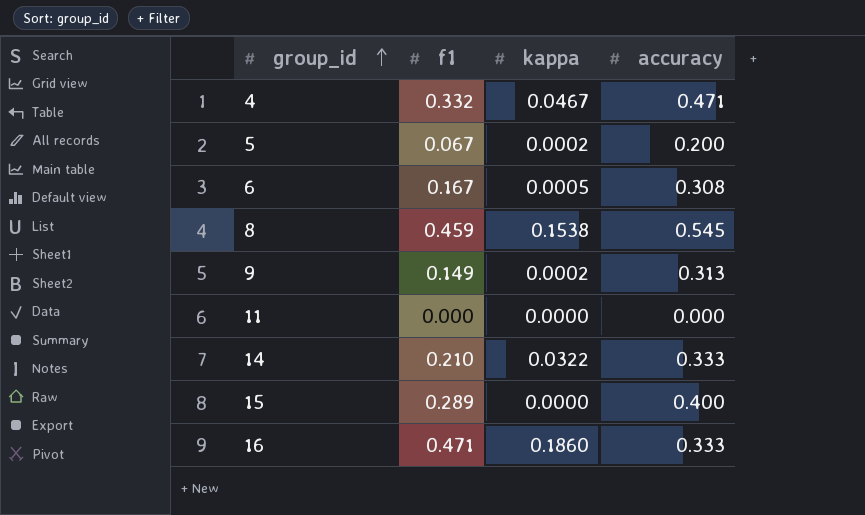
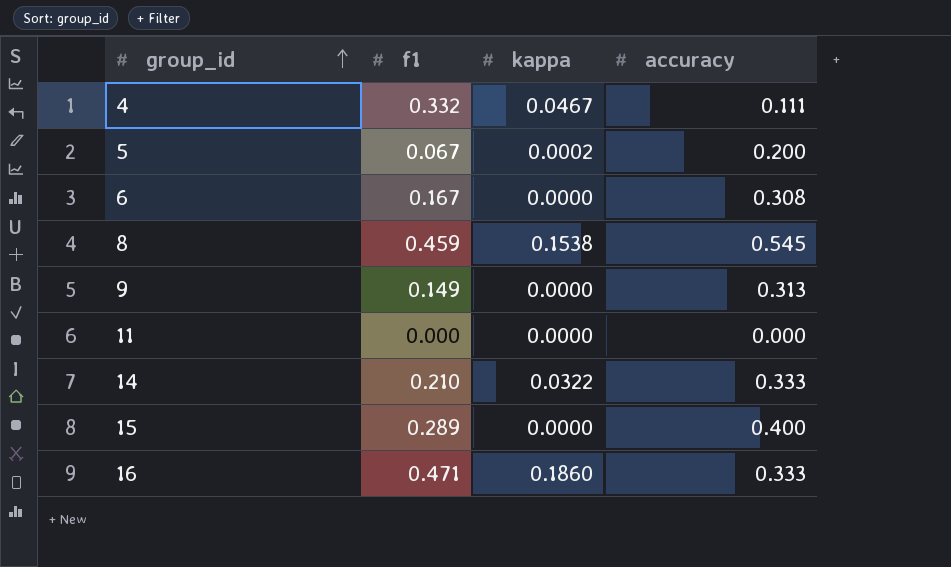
4 | accuracy: 0.471 -> 0.111
6 | kappa: 0.0005 -> 0.0000
9 | kappa: 0.0002 -> 0.0000

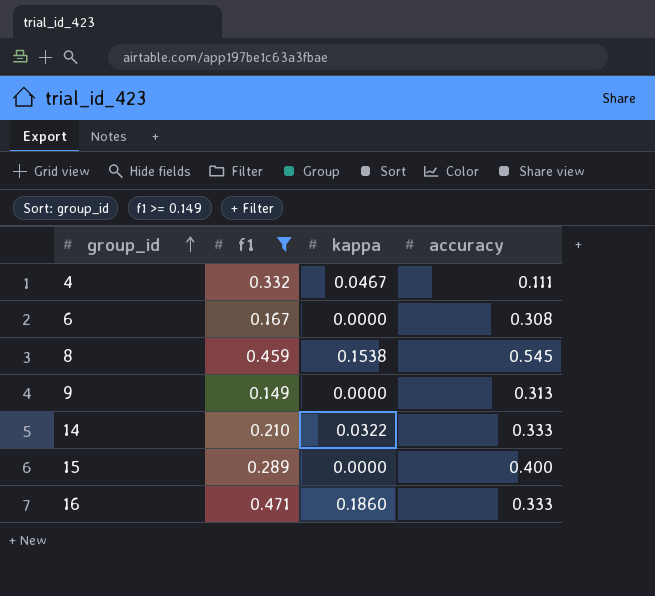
filter: none -> f1 >= 0.149

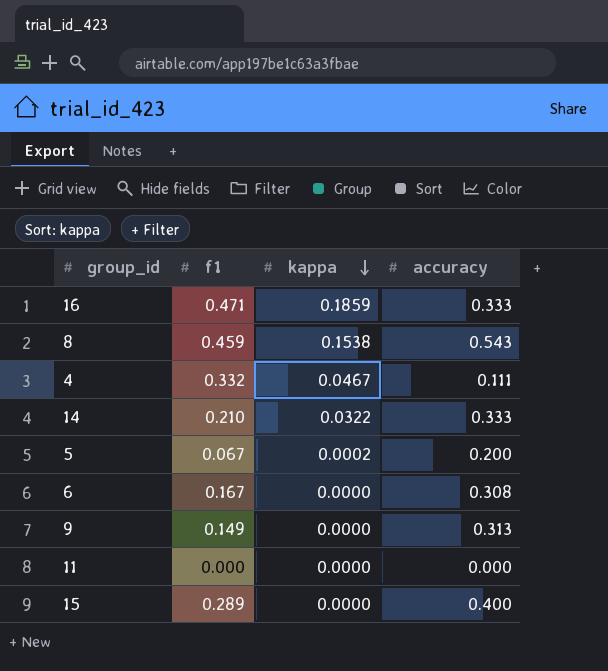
filter: f1 >= 0.149 -> none
row order: group_id ascending -> kappa descending
16 | kappa: 0.1860 -> 0.1859
8 | accuracy: 0.545 -> 0.543

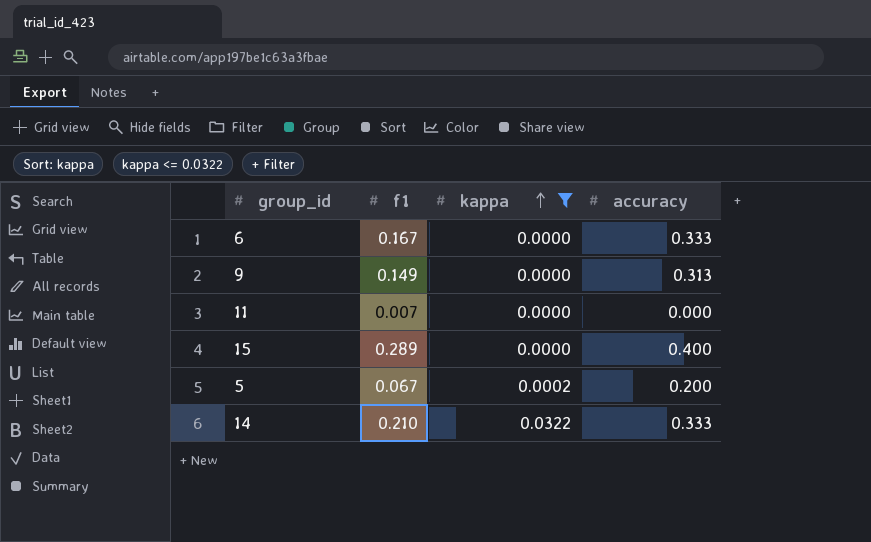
filter: none -> kappa <= 0.0322
row order: kappa descending -> kappa ascending
6 | accuracy: 0.308 -> 0.333
11 | f1: 0.000 -> 0.007

